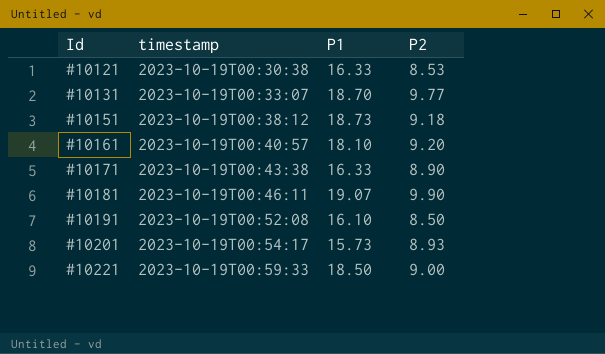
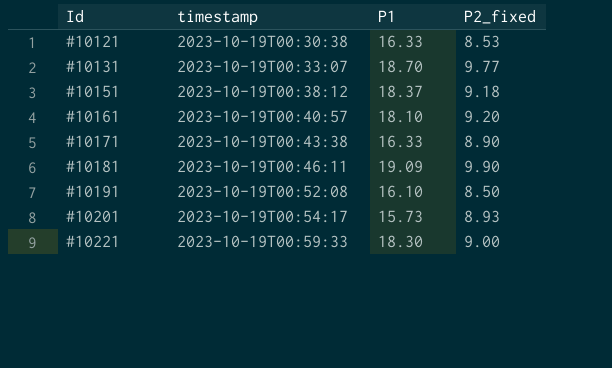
column name: P2 -> P2_fixed
#10151 | P1: 18.73 -> 18.37
#10181 | P1: 19.07 -> 19.09
#10221 | P1: 18.50 -> 18.30

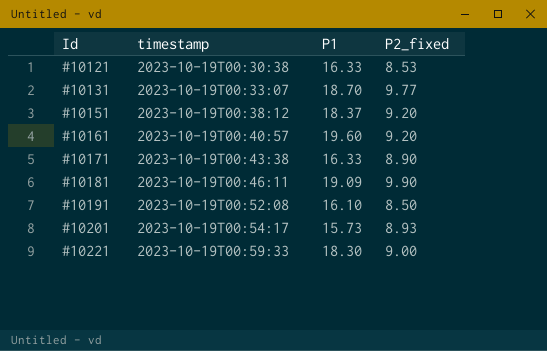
#10151 | P2_fixed: 9.18 -> 9.20
#10161 | P1: 18.10 -> 19.60

